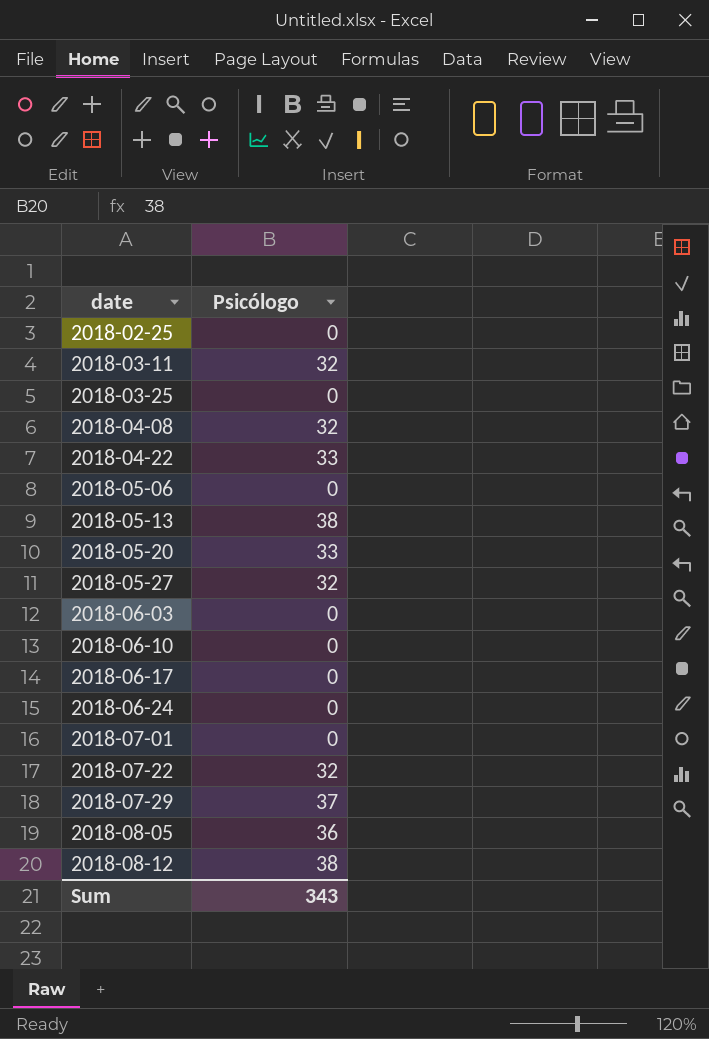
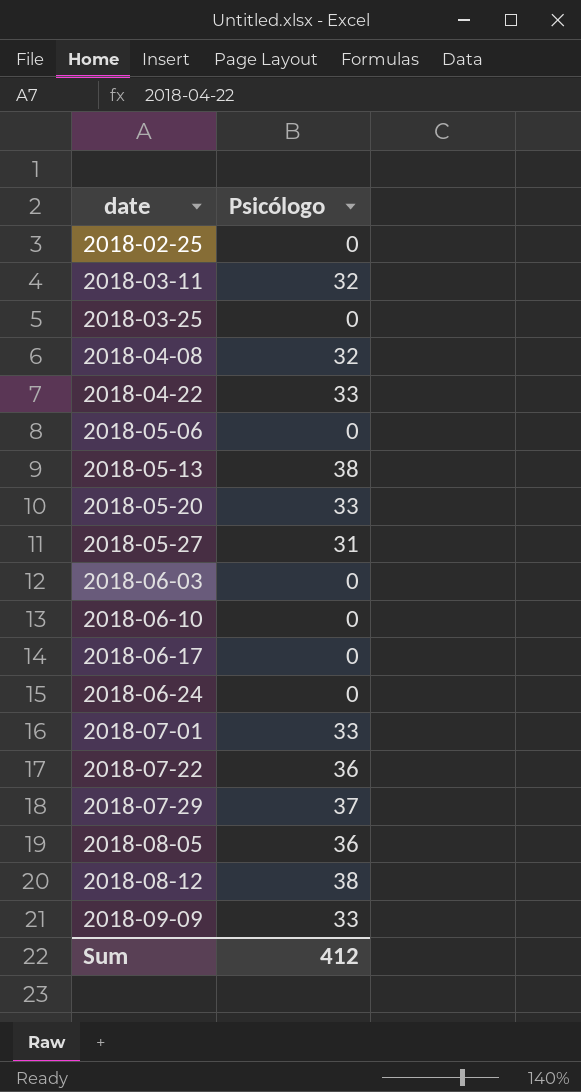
2018-05-27 | Psicólogo: 32 -> 31
2018-07-01 | Psicólogo: 0 -> 33
2018-07-22 | Psicólogo: 32 -> 36
row 2018-09-09: none -> 33
Sum | Psicólogo: 343 -> 412

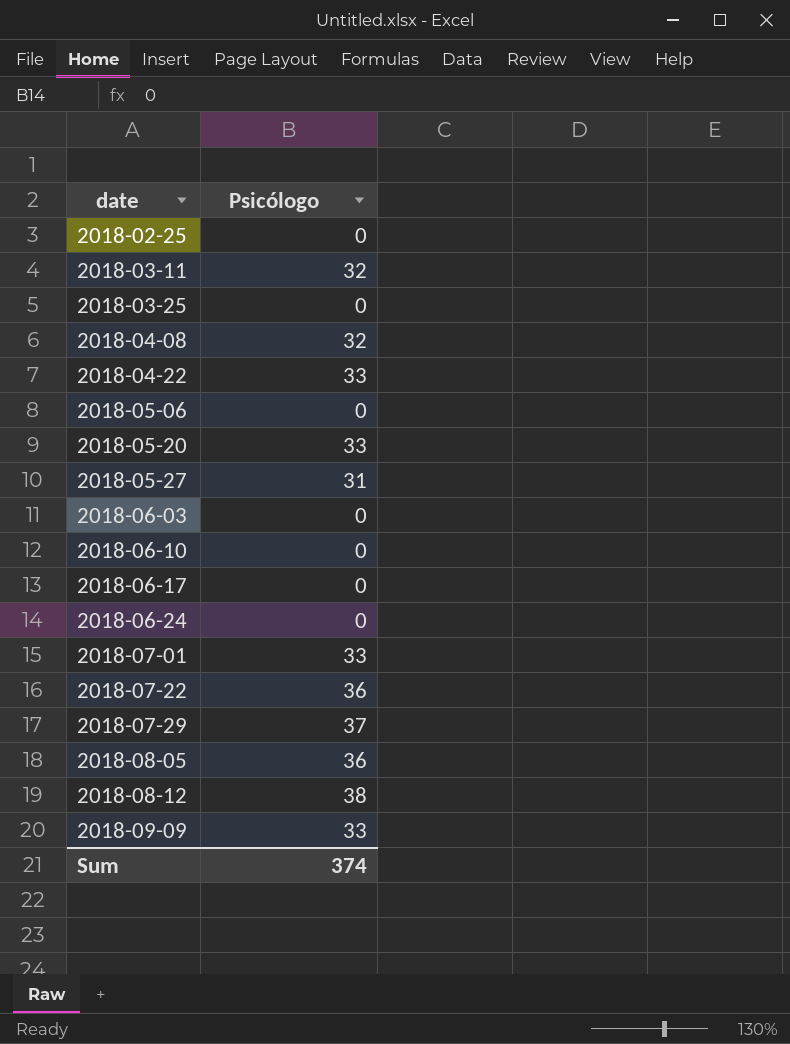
row 2018-05-13: 38 -> none
Sum | Psicólogo: 412 -> 374

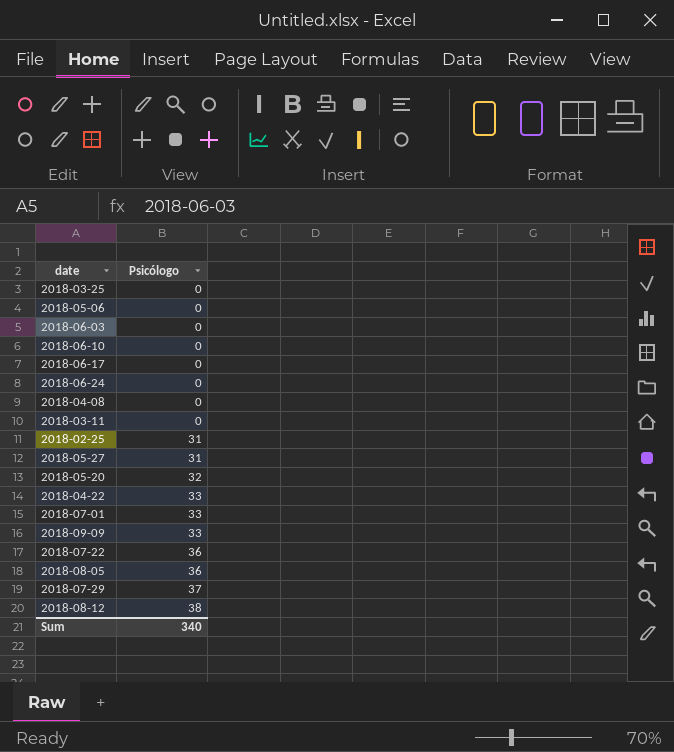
row order: date ascending -> Psicólogo ascending
2018-04-08 | Psicólogo: 32 -> 0
2018-03-11 | Psicólogo: 32 -> 0
2018-02-25 | Psicólogo: 0 -> 31
2018-05-20 | Psicólogo: 33 -> 32
Sum | Psicólogo: 374 -> 340

